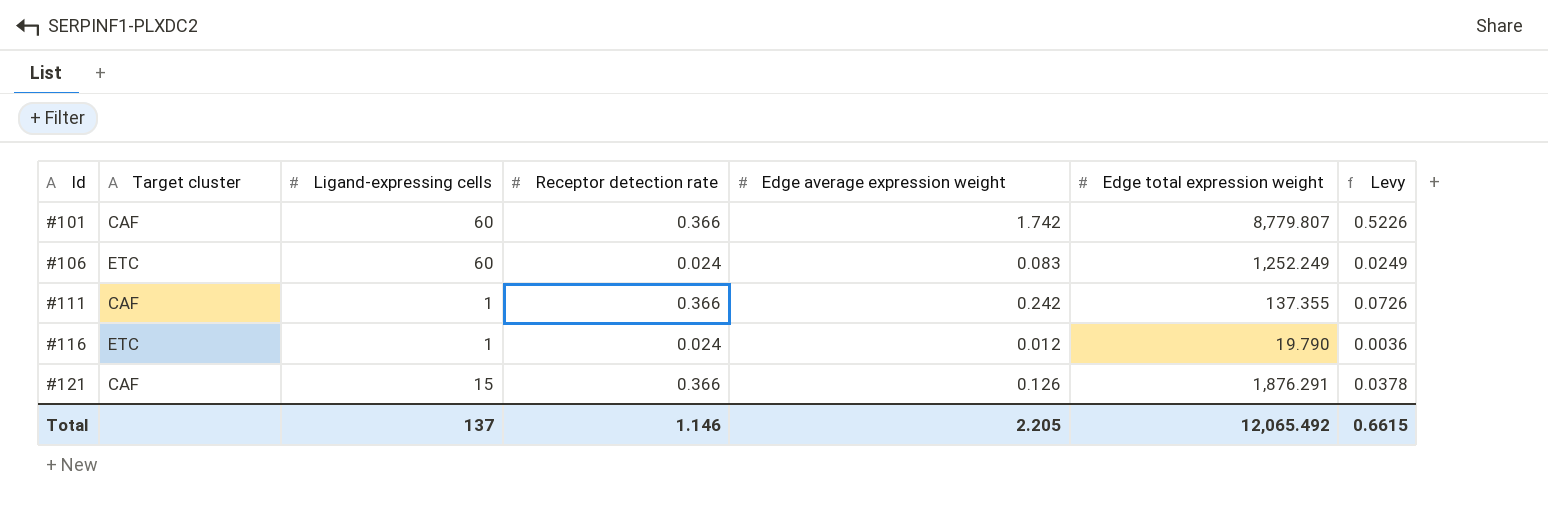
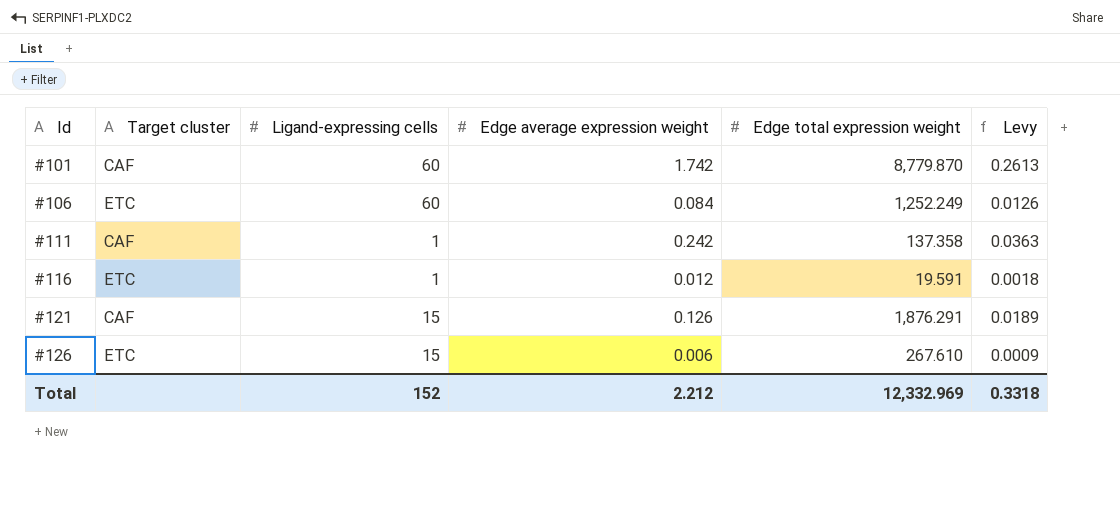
column Receptor detection rate | position: 4 -> none
column Levy | formula: [Edge average expression weight] * 0.3 -> [Edge average expression weight] * 0.15
#101 | Edge total expression weight: 8,779.807 -> 8,779.870
#106 | Edge average expression weight: 0.083 -> 0.084
#111 | Edge total expression weight: 137.355 -> 137.358
#116 | Edge total expression weight: 19.790 -> 19.591
row #126: none -> ETC | 15 | 0.006 | 267.610 | 0.0009
Total | Ligand-expressing cells: 137 -> 152
Total | Edge average expression weight: 2.205 -> 2.212
Total | Edge total expression weight: 12,065.492 -> 12,332.969
Total | Levy: 0.6615 -> 0.3318

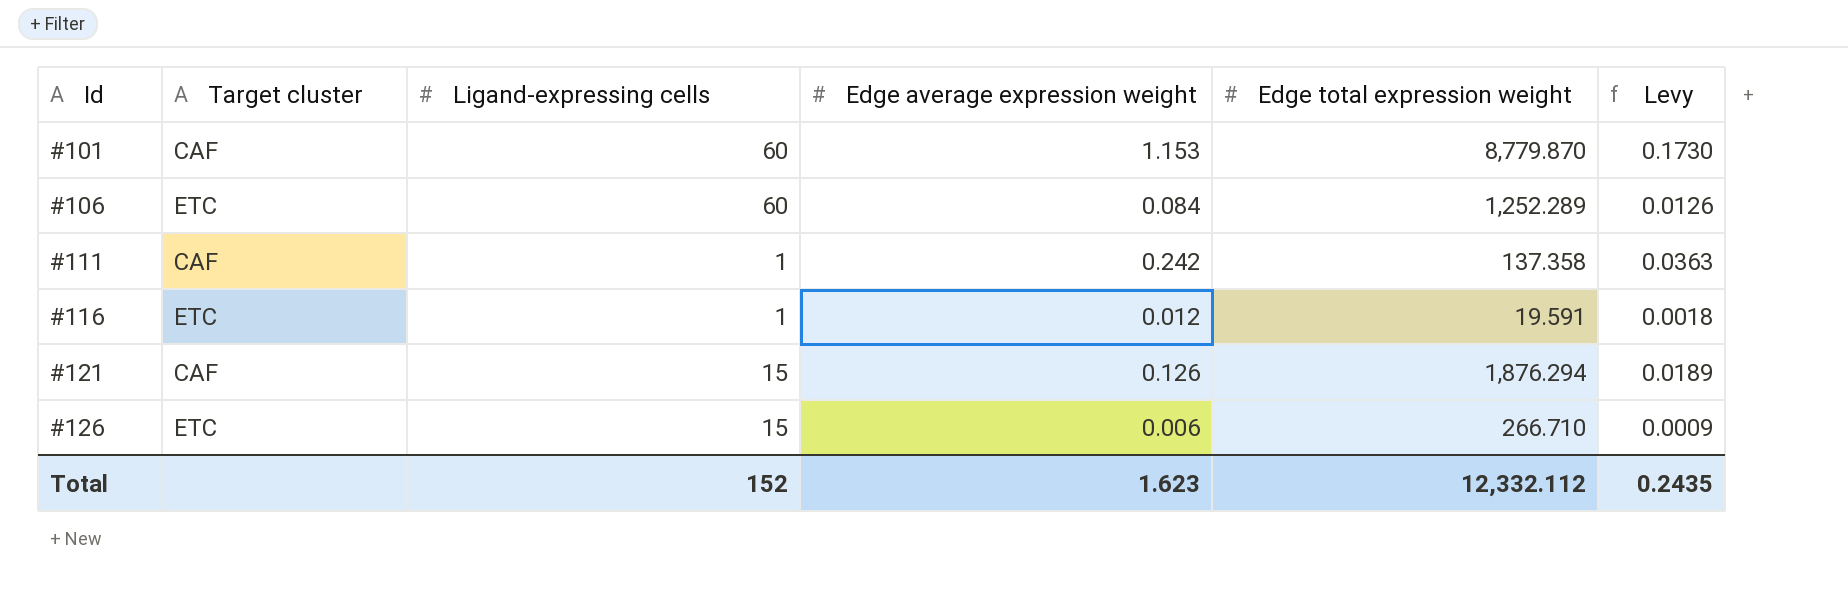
#101 | Edge average expression weight: 1.742 -> 1.153
#101 | Levy: 0.2613 -> 0.1730
#106 | Edge total expression weight: 1,252.249 -> 1,252.289
#121 | Edge total expression weight: 1,876.291 -> 1,876.294
#126 | Edge total expression weight: 267.610 -> 266.710
Total | Edge average expression weight: 2.212 -> 1.623
Total | Edge total expression weight: 12,332.969 -> 12,332.112
Total | Levy: 0.3318 -> 0.2435

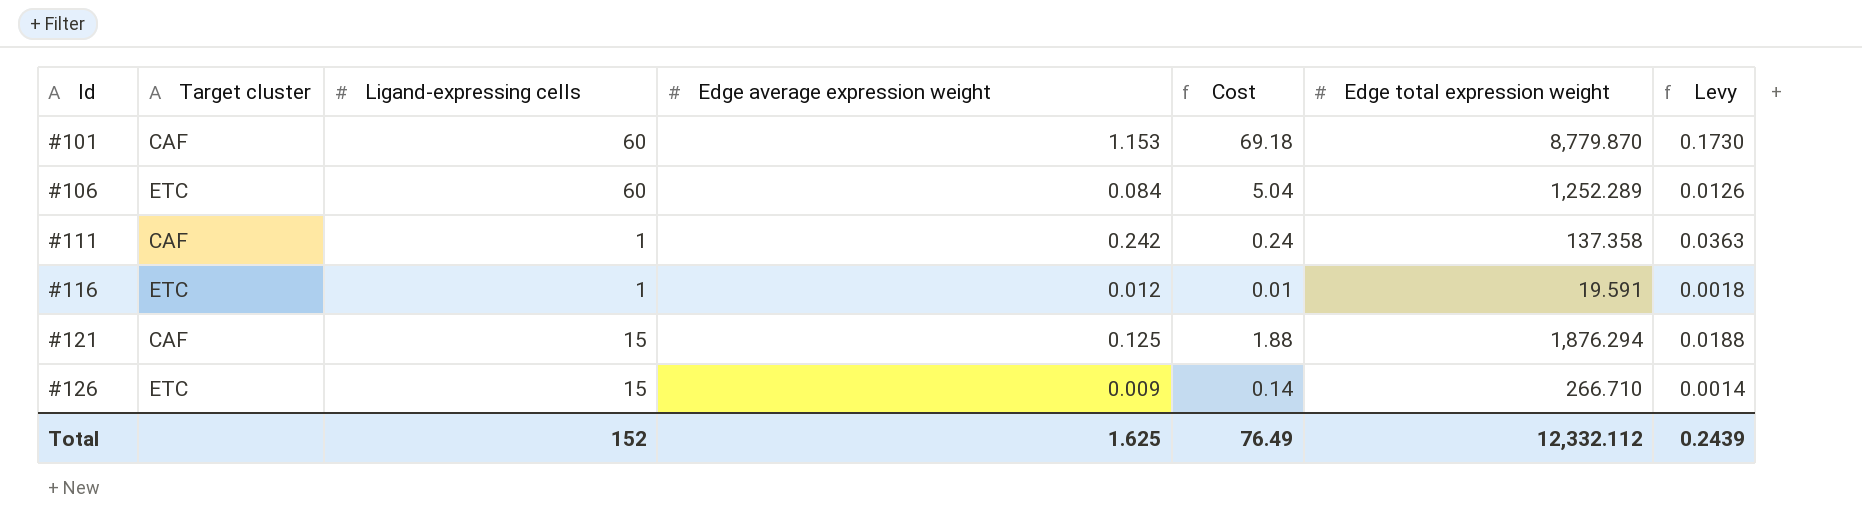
column Cost | formula: none -> [Ligand-expressing cells] * [Edge average expression weight]
#121 | Edge average expression weight: 0.126 -> 0.125
#121 | Levy: 0.0189 -> 0.0188
#126 | Edge average expression weight: 0.006 -> 0.009
#126 | Levy: 0.0009 -> 0.0014
Total | Edge average expression weight: 1.623 -> 1.625
Total | Levy: 0.2435 -> 0.2439

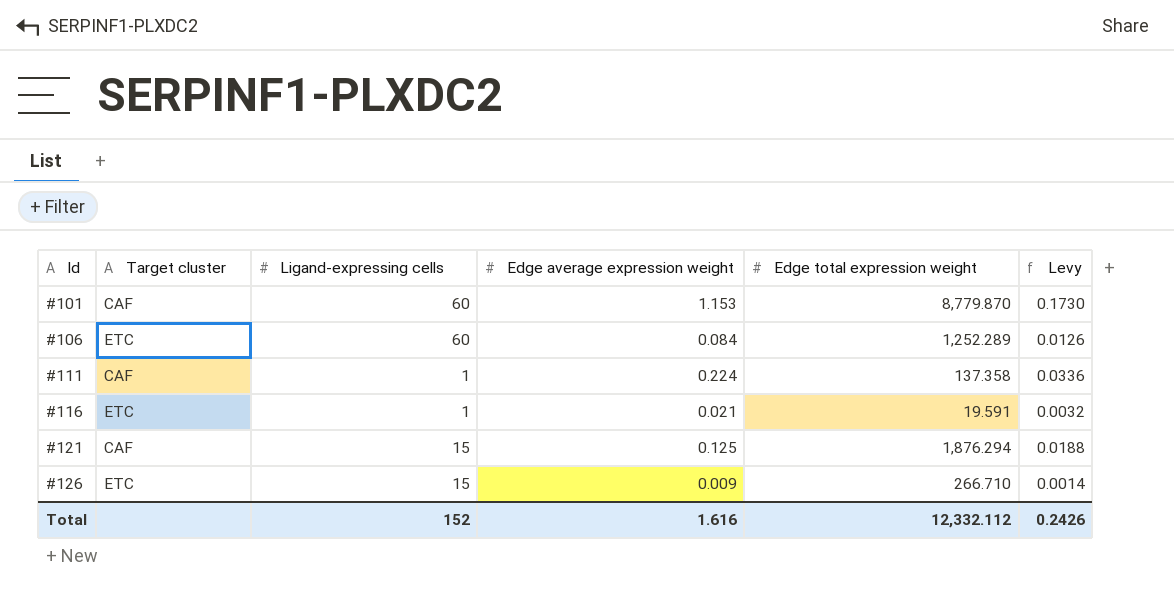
column Cost | formula: [Ligand-expressing cells] * [Edge average expression weight] -> none
#111 | Edge average expression weight: 0.242 -> 0.224
#111 | Levy: 0.0363 -> 0.0336
#116 | Edge average expression weight: 0.012 -> 0.021
#116 | Levy: 0.0018 -> 0.0032
Total | Edge average expression weight: 1.625 -> 1.616
Total | Levy: 0.2439 -> 0.2426

